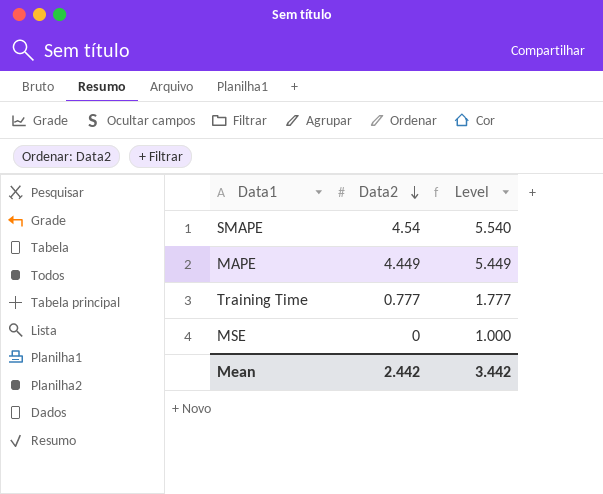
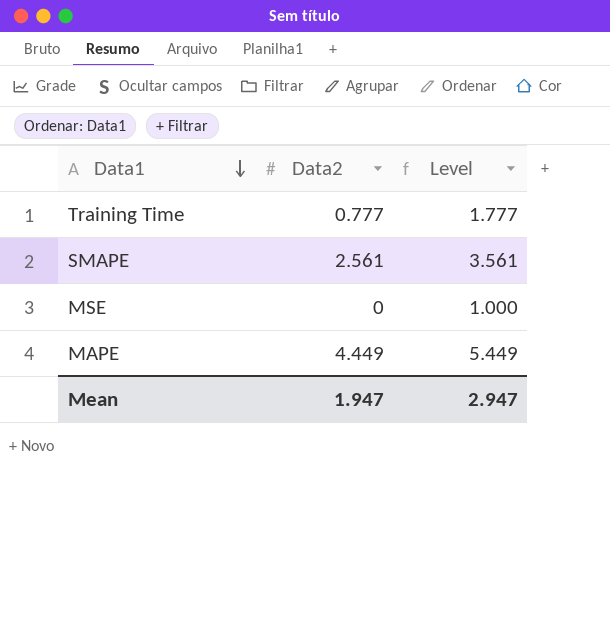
row order: Data2 descending -> Data1 descending
SMAPE | Data2: 4.54 -> 2.561
SMAPE | Level: 5.540 -> 3.561
Mean | Data2: 2.442 -> 1.947
Mean | Level: 3.442 -> 2.947

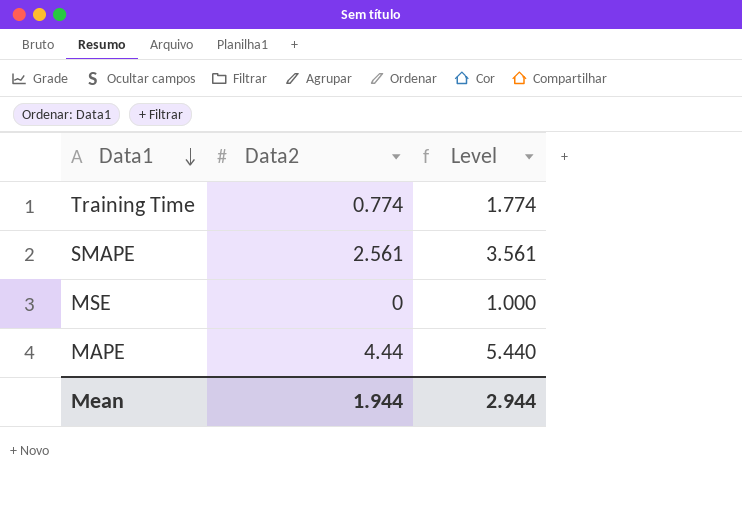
Training Time | Data2: 0.777 -> 0.774
Training Time | Level: 1.777 -> 1.774
MAPE | Data2: 4.449 -> 4.44
MAPE | Level: 5.449 -> 5.440
Mean | Data2: 1.947 -> 1.944
Mean | Level: 2.947 -> 2.944

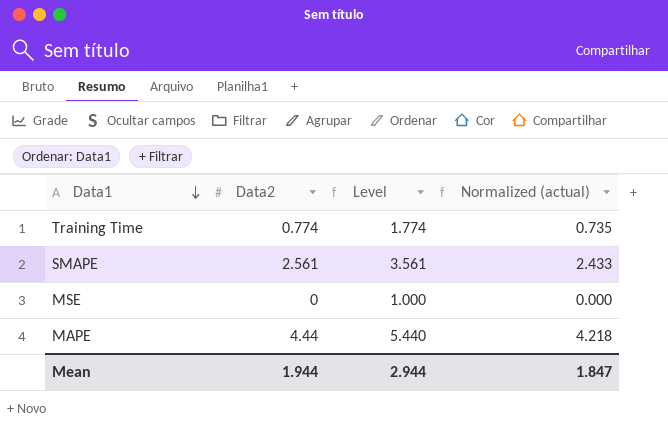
column Normalized (actual) | formula: none -> [Data2] * 0.95

